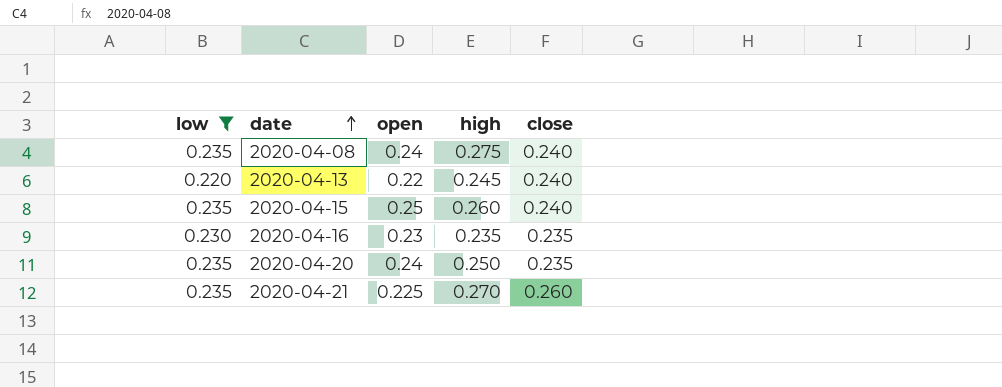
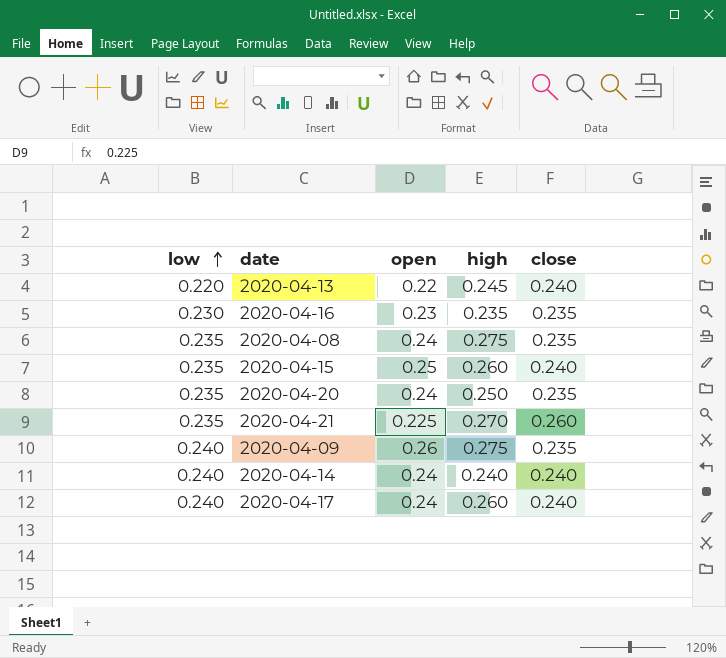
filter: low != 0.240 -> none
row order: date ascending -> low ascending
2020-04-08 | close: 0.240 -> 0.235

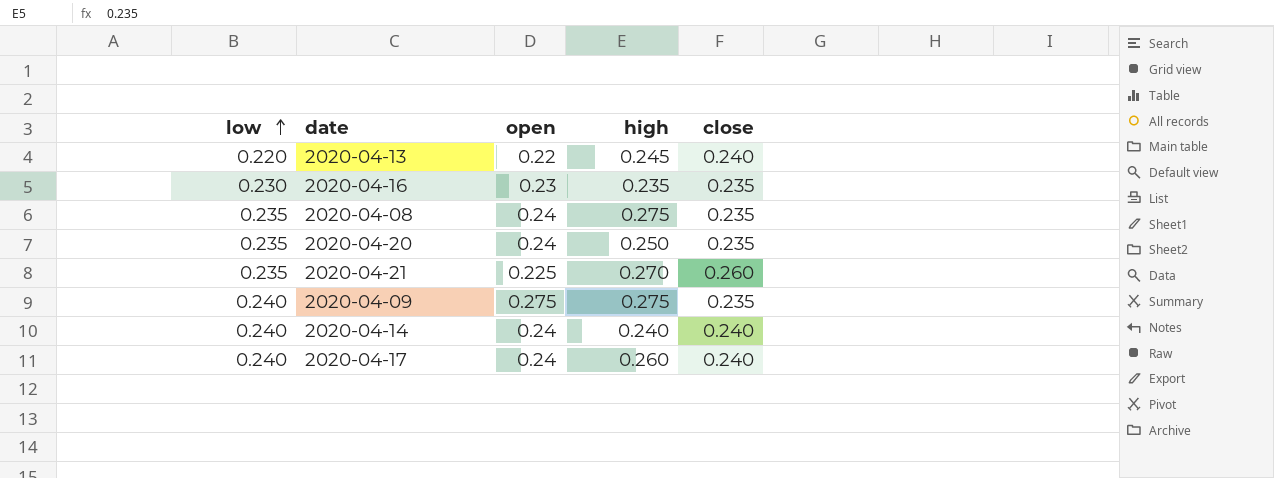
row 2020-04-15: 0.235 | 0.25 | 0.260 | 0.240 -> none
2020-04-09 | open: 0.26 -> 0.275

